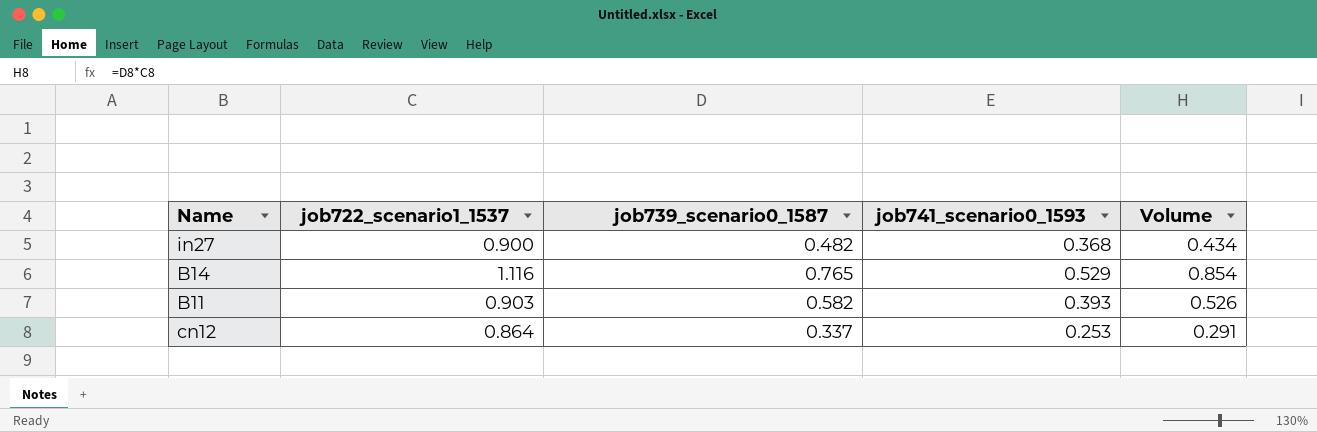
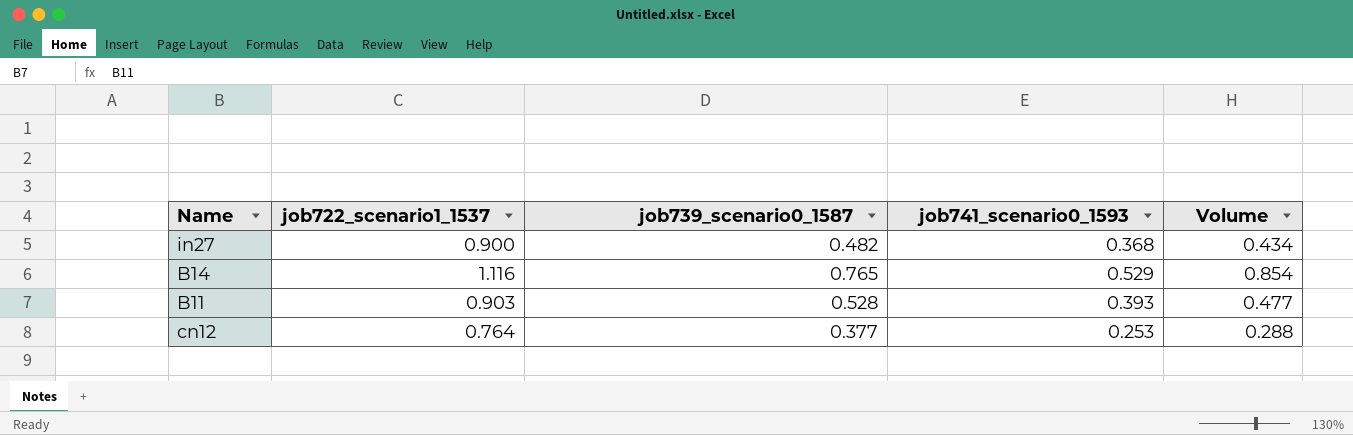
B11 | job739_scenario0_1587: 0.582 -> 0.528
B11 | Volume: 0.526 -> 0.477
cn12 | job722_scenario1_1537: 0.864 -> 0.764
cn12 | job739_scenario0_1587: 0.337 -> 0.377
cn12 | Volume: 0.291 -> 0.288

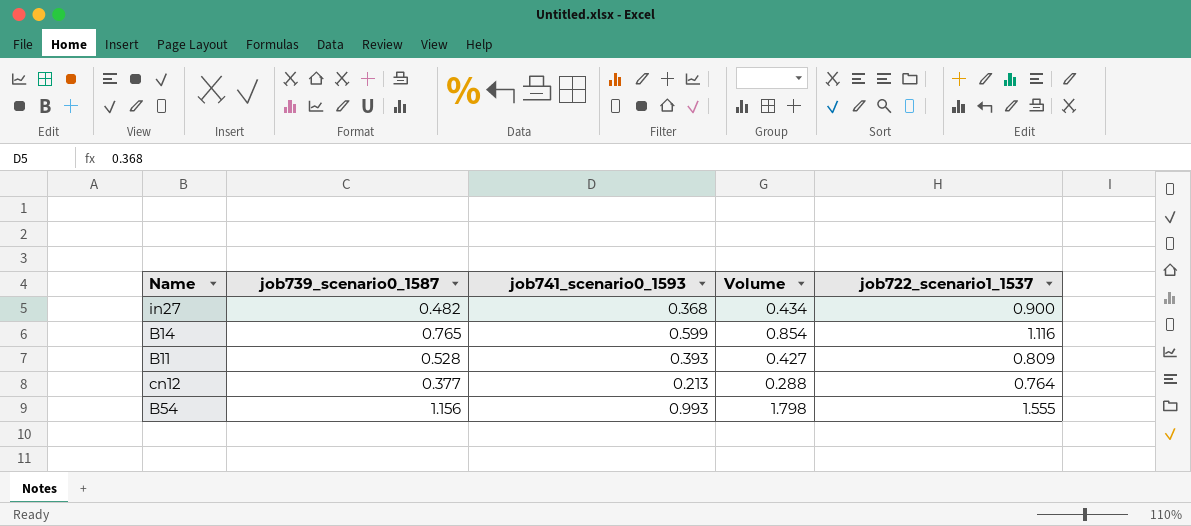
column job722_scenario1_1537 | position: 2 -> 5
B14 | job741_scenario0_1593: 0.529 -> 0.599
B11 | Volume: 0.477 -> 0.427
B11 | job722_scenario1_1537: 0.903 -> 0.809
cn12 | job741_scenario0_1593: 0.253 -> 0.213
row B54: none -> 1.156 | 0.993 | 1.798 | 1.555

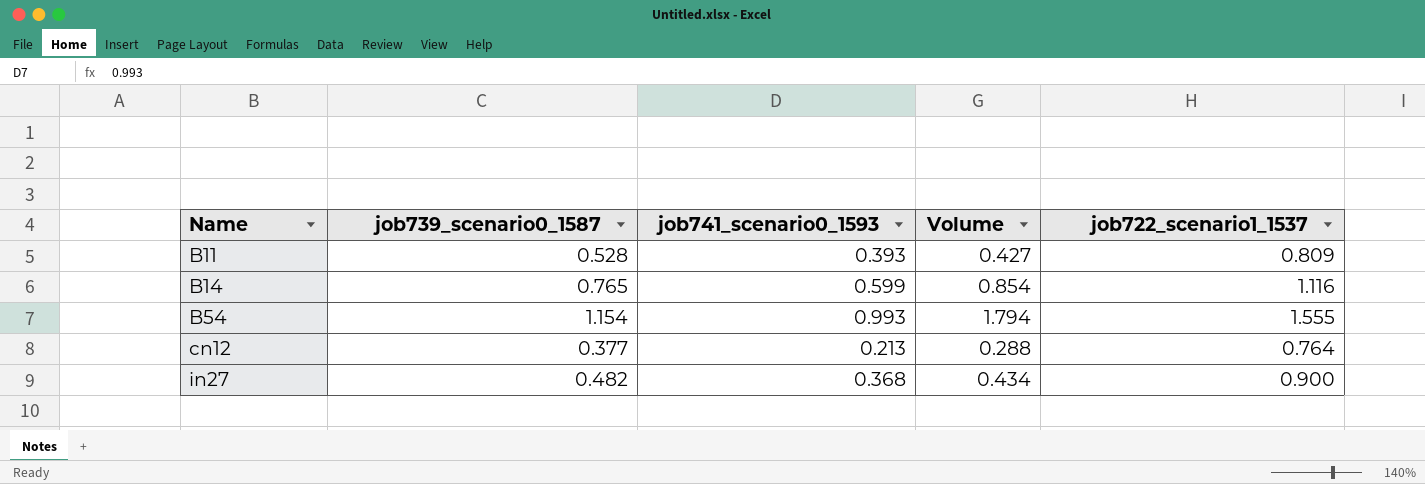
row order: none -> Name ascending
B54 | job739_scenario0_1587: 1.156 -> 1.154
B54 | Volume: 1.798 -> 1.794

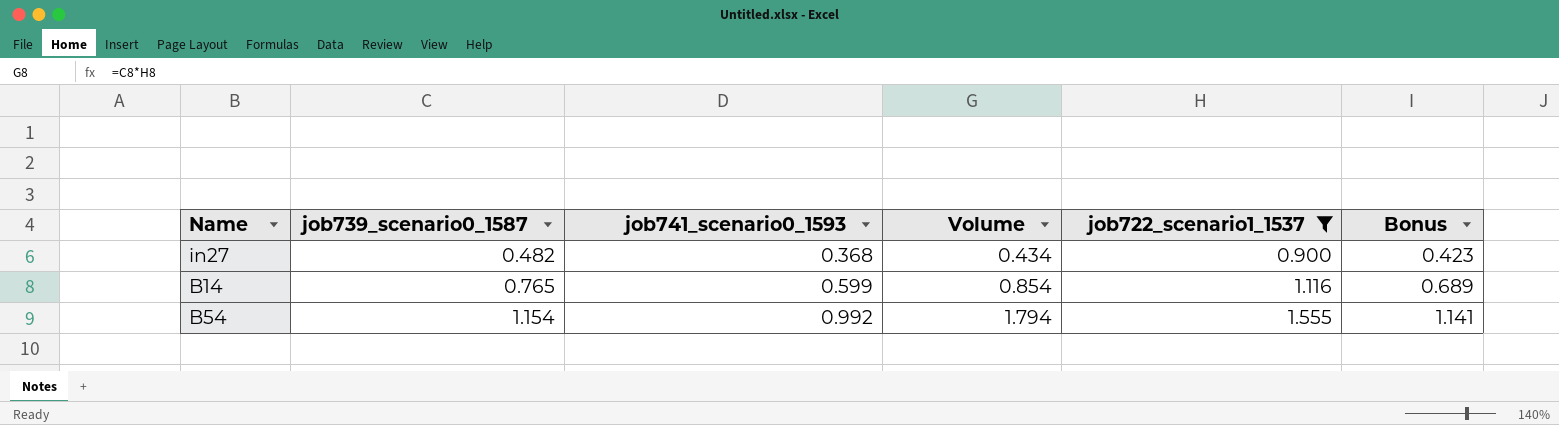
filter: none -> job722_scenario1_1537 >= 0.900
row order: Name ascending -> job739_scenario0_1587 ascending
column Bonus | formula: none -> [job741_scenario0_1593] * 1.15
B54 | job741_scenario0_1593: 0.993 -> 0.992

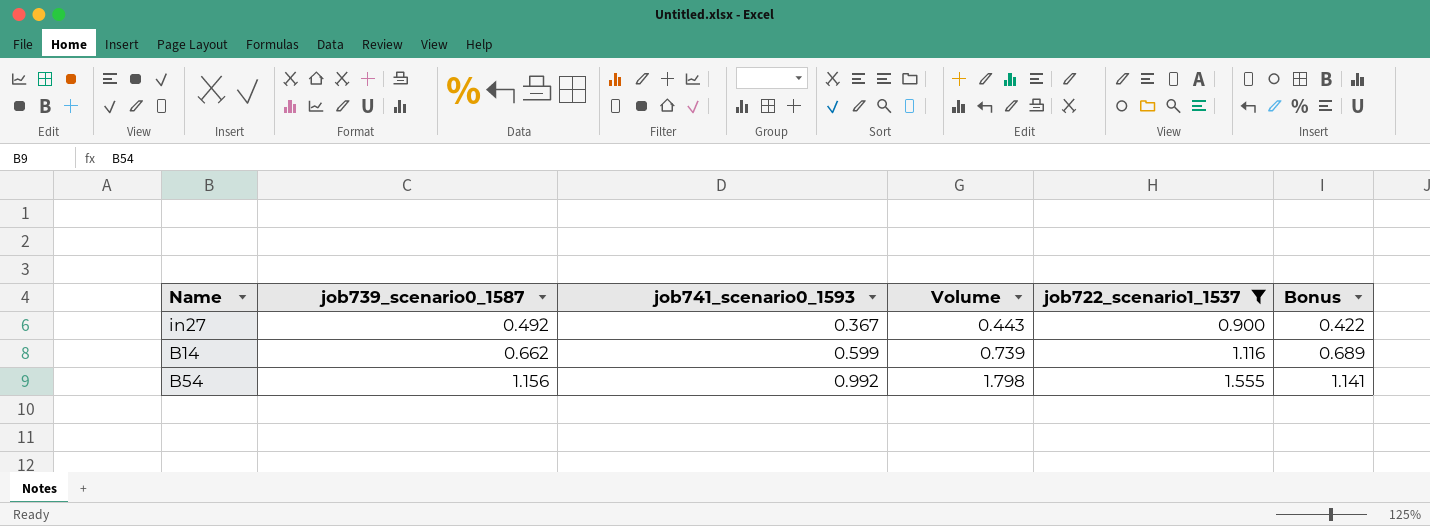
in27 | job739_scenario0_1587: 0.482 -> 0.492
in27 | job741_scenario0_1593: 0.368 -> 0.367
in27 | Volume: 0.434 -> 0.443
in27 | Bonus: 0.423 -> 0.422
B14 | job739_scenario0_1587: 0.765 -> 0.662
B14 | Volume: 0.854 -> 0.739
B54 | job739_scenario0_1587: 1.154 -> 1.156
B54 | Volume: 1.794 -> 1.798

